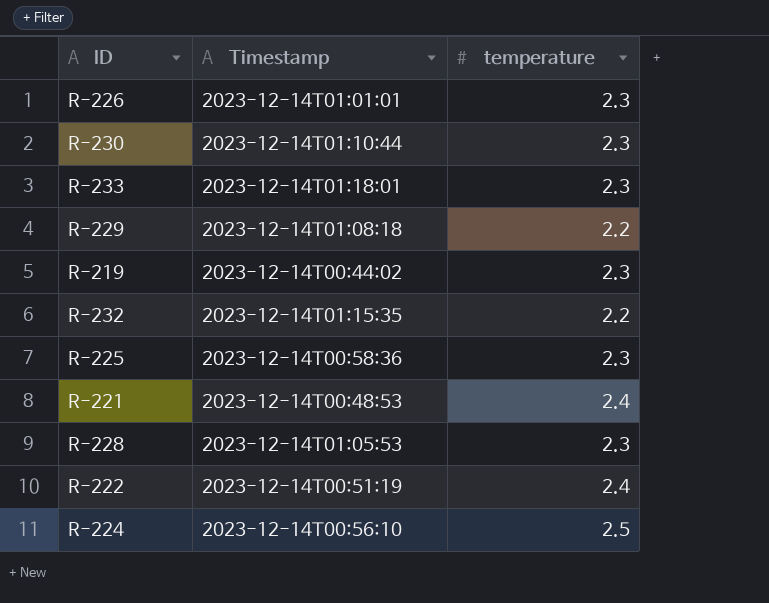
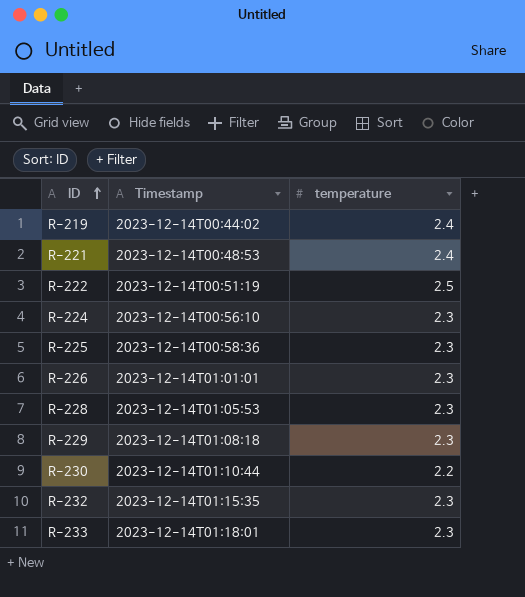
row order: none -> ID ascending
R-219 | temperature: 2.3 -> 2.4
R-222 | temperature: 2.4 -> 2.5
R-224 | temperature: 2.5 -> 2.3
R-229 | temperature: 2.2 -> 2.3
R-230 | temperature: 2.3 -> 2.2
R-232 | temperature: 2.2 -> 2.3

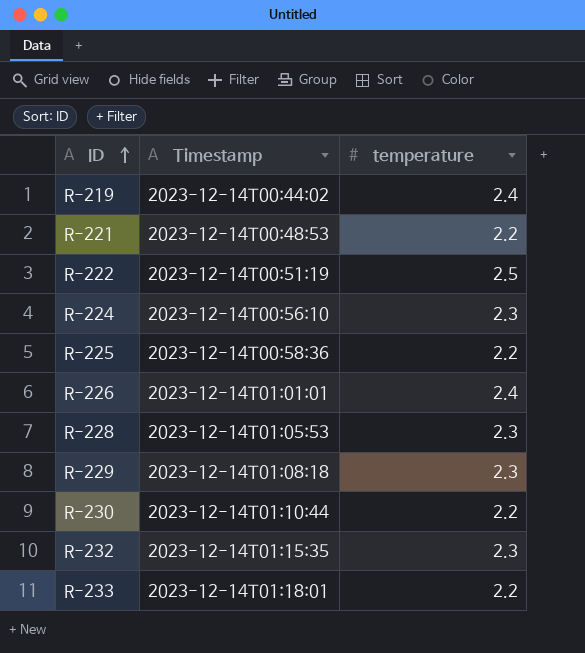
R-221 | temperature: 2.4 -> 2.2
R-225 | temperature: 2.3 -> 2.2
R-226 | temperature: 2.3 -> 2.4
R-233 | temperature: 2.3 -> 2.2

